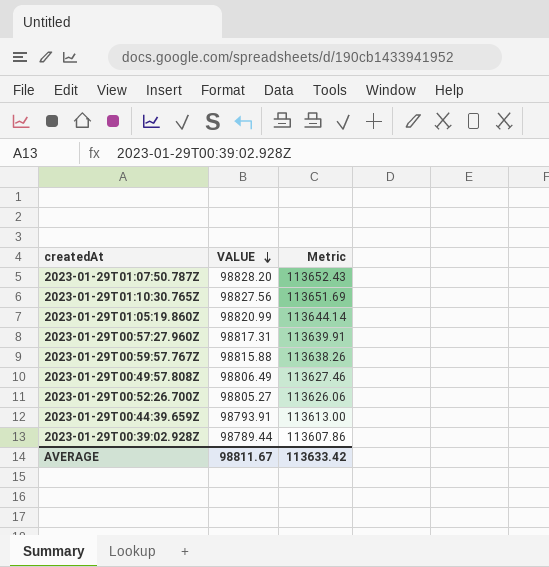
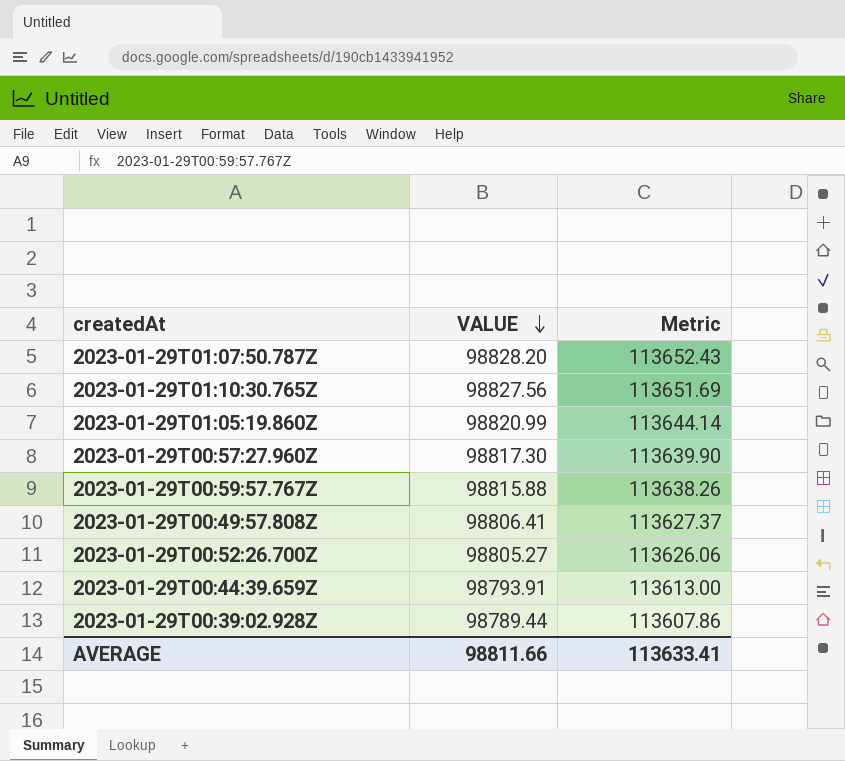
2023-01-29T00:57:27.960Z | VALUE: 98817.31 -> 98817.30
2023-01-29T00:57:27.960Z | Metric: 113639.91 -> 113639.90
2023-01-29T00:49:57.808Z | VALUE: 98806.49 -> 98806.41
2023-01-29T00:49:57.808Z | Metric: 113627.46 -> 113627.37
AVERAGE | VALUE: 98811.67 -> 98811.66
AVERAGE | Metric: 113633.42 -> 113633.41

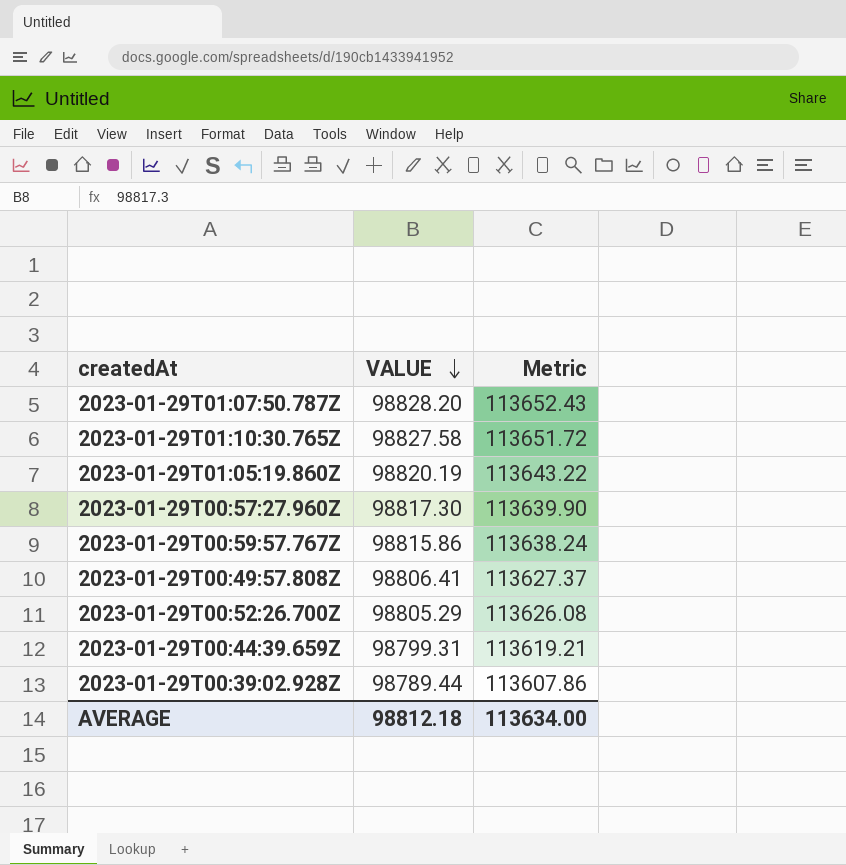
2023-01-29T01:10:30.765Z | VALUE: 98827.56 -> 98827.58
2023-01-29T01:10:30.765Z | Metric: 113651.69 -> 113651.72
2023-01-29T01:05:19.860Z | VALUE: 98820.99 -> 98820.19
2023-01-29T01:05:19.860Z | Metric: 113644.14 -> 113643.22
2023-01-29T00:59:57.767Z | VALUE: 98815.88 -> 98815.86
2023-01-29T00:59:57.767Z | Metric: 113638.26 -> 113638.24
2023-01-29T00:52:26.700Z | VALUE: 98805.27 -> 98805.29
2023-01-29T00:52:26.700Z | Metric: 113626.06 -> 113626.08
2023-01-29T00:44:39.659Z | VALUE: 98793.91 -> 98799.31
2023-01-29T00:44:39.659Z | Metric: 113613.00 -> 113619.21
AVERAGE | VALUE: 98811.66 -> 98812.18
AVERAGE | Metric: 113633.41 -> 113634.00

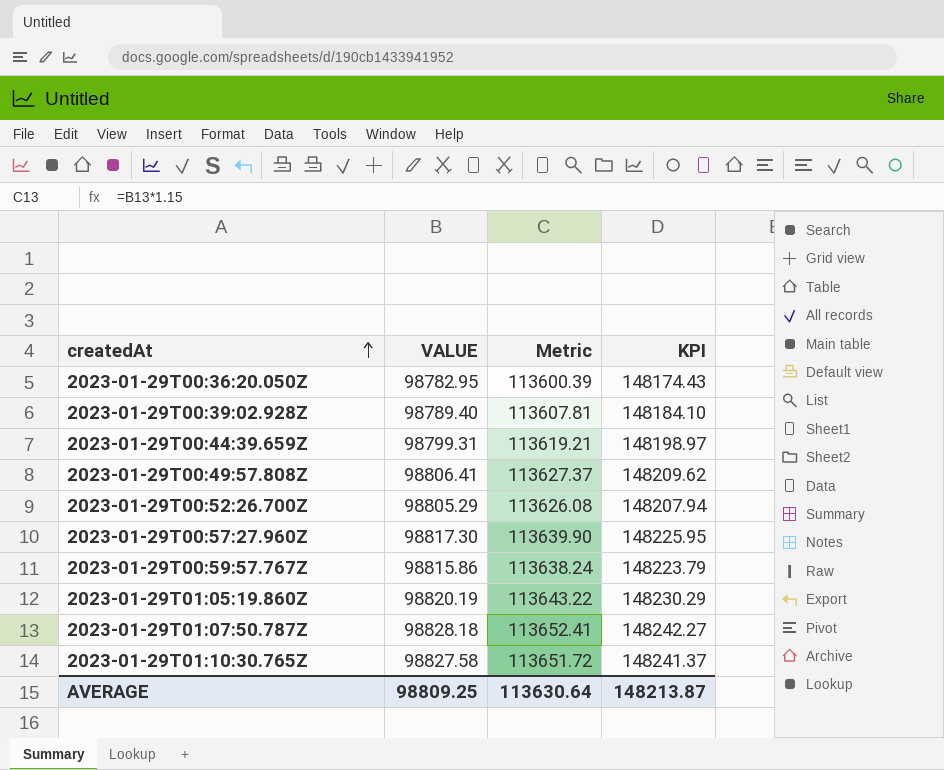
row order: VALUE descending -> createdAt ascending
column KPI | formula: none -> [VALUE] * 1.5
row 2023-01-29T00:36:20.050Z: none -> 98782.95 | 113600.39 | 148174.43
2023-01-29T00:39:02.928Z | VALUE: 98789.44 -> 98789.40
2023-01-29T00:39:02.928Z | Metric: 113607.86 -> 113607.81
2023-01-29T01:07:50.787Z | VALUE: 98828.20 -> 98828.18
2023-01-29T01:07:50.787Z | Metric: 113652.43 -> 113652.41
AVERAGE | VALUE: 98812.18 -> 98809.25
AVERAGE | Metric: 113634.00 -> 113630.64

